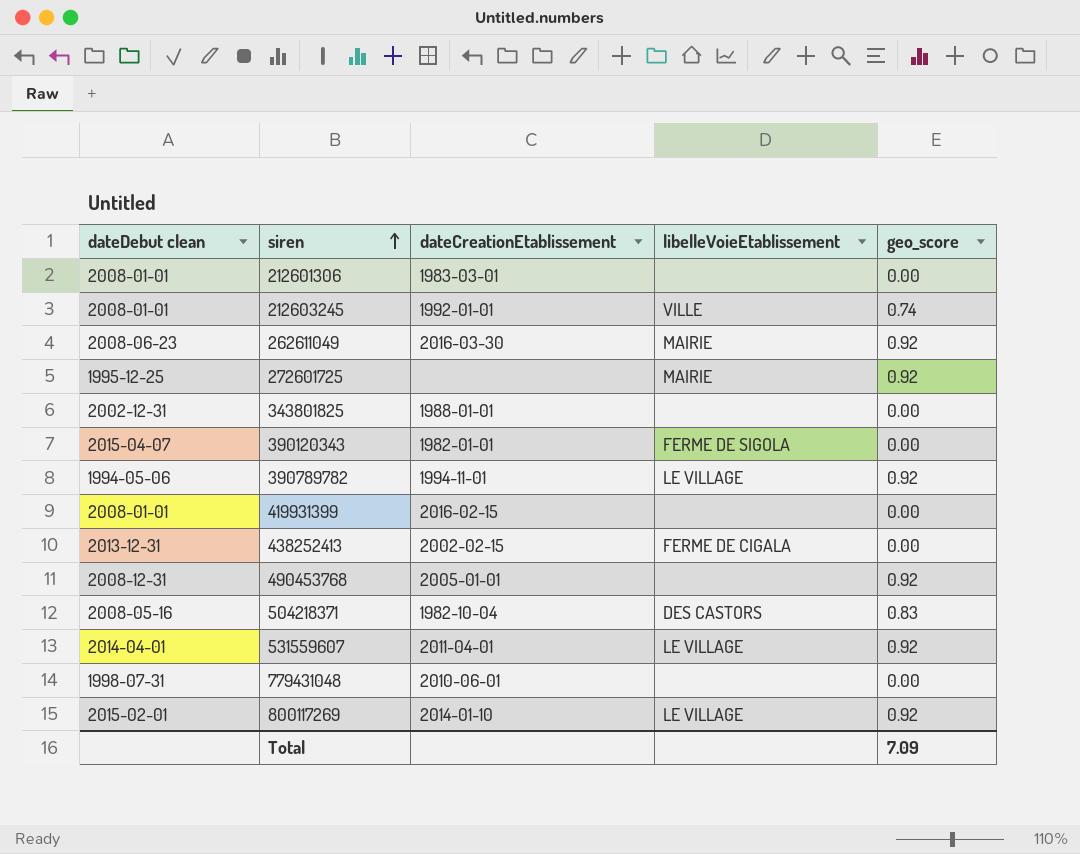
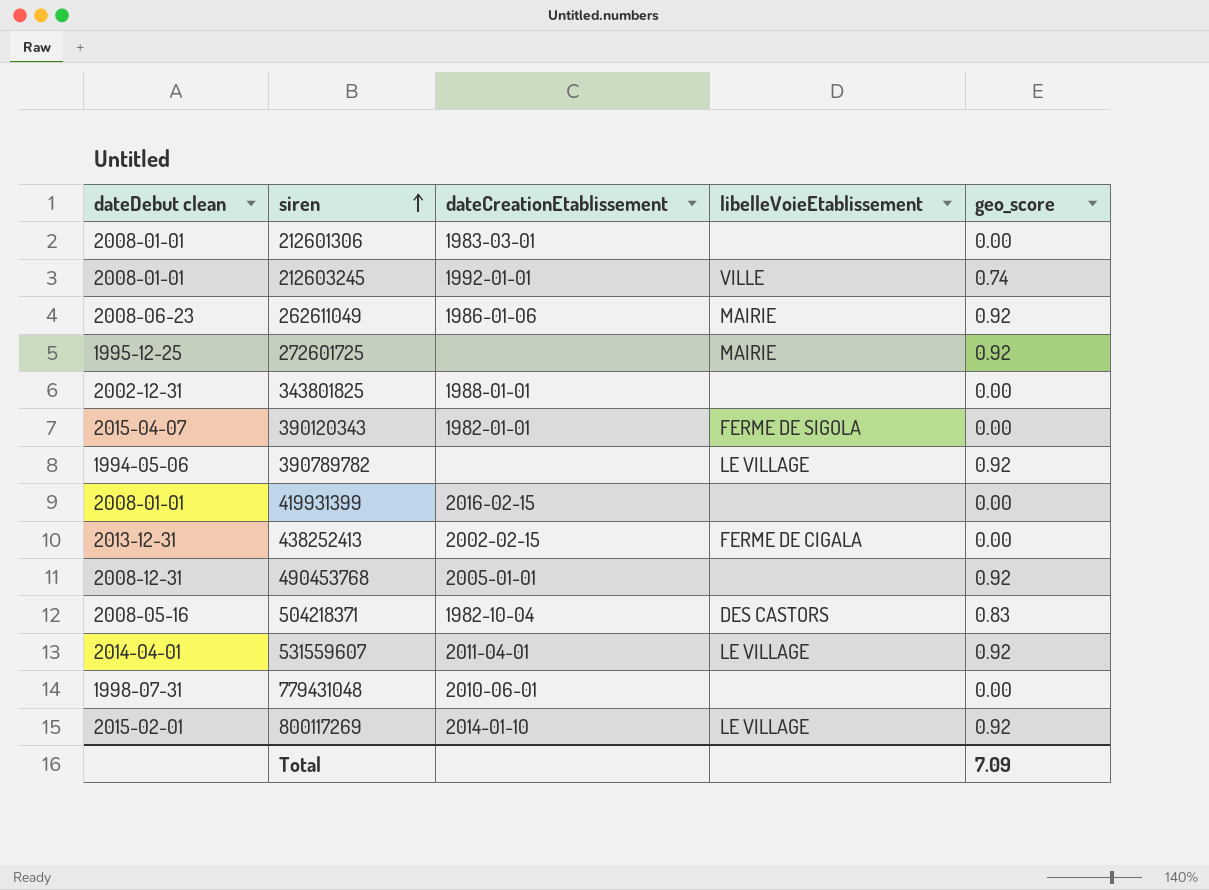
262611049 | dateCreationEtablissement: 2016-03-30 -> 1986-01-06
390789782 | dateCreationEtablissement: 1994-11-01 -> none

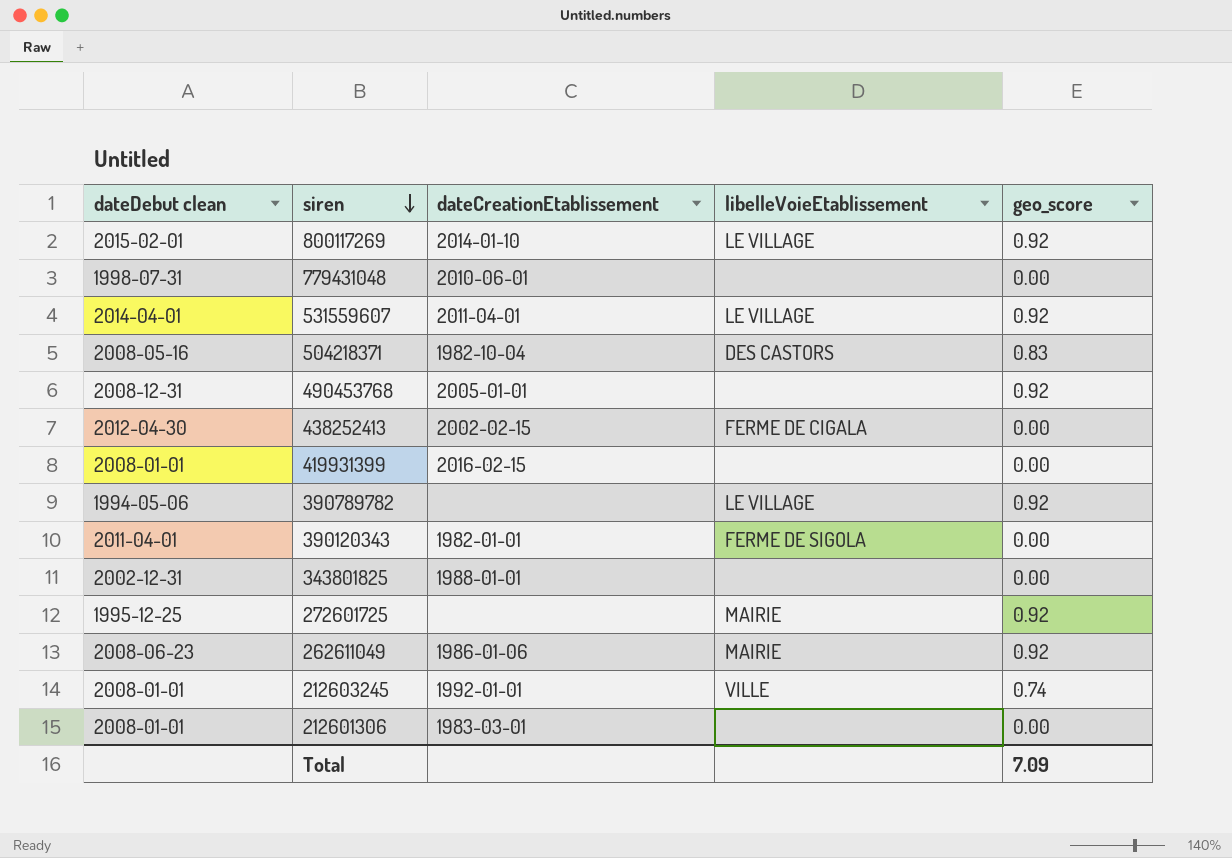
row order: siren ascending -> siren descending
438252413 | dateDebut clean: 2013-12-31 -> 2012-04-30
390120343 | dateDebut clean: 2015-04-07 -> 2011-04-01

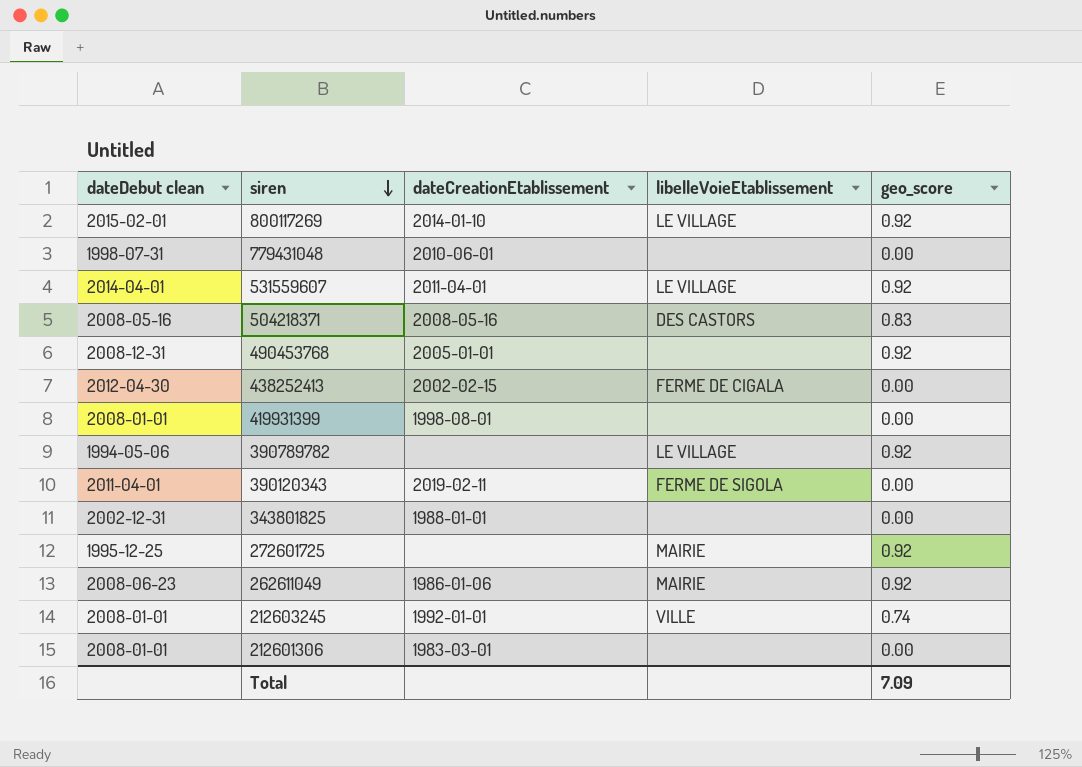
504218371 | dateCreationEtablissement: 1982-10-04 -> 2008-05-16
419931399 | dateCreationEtablissement: 2016-02-15 -> 1998-08-01
390120343 | dateCreationEtablissement: 1982-01-01 -> 2019-02-11

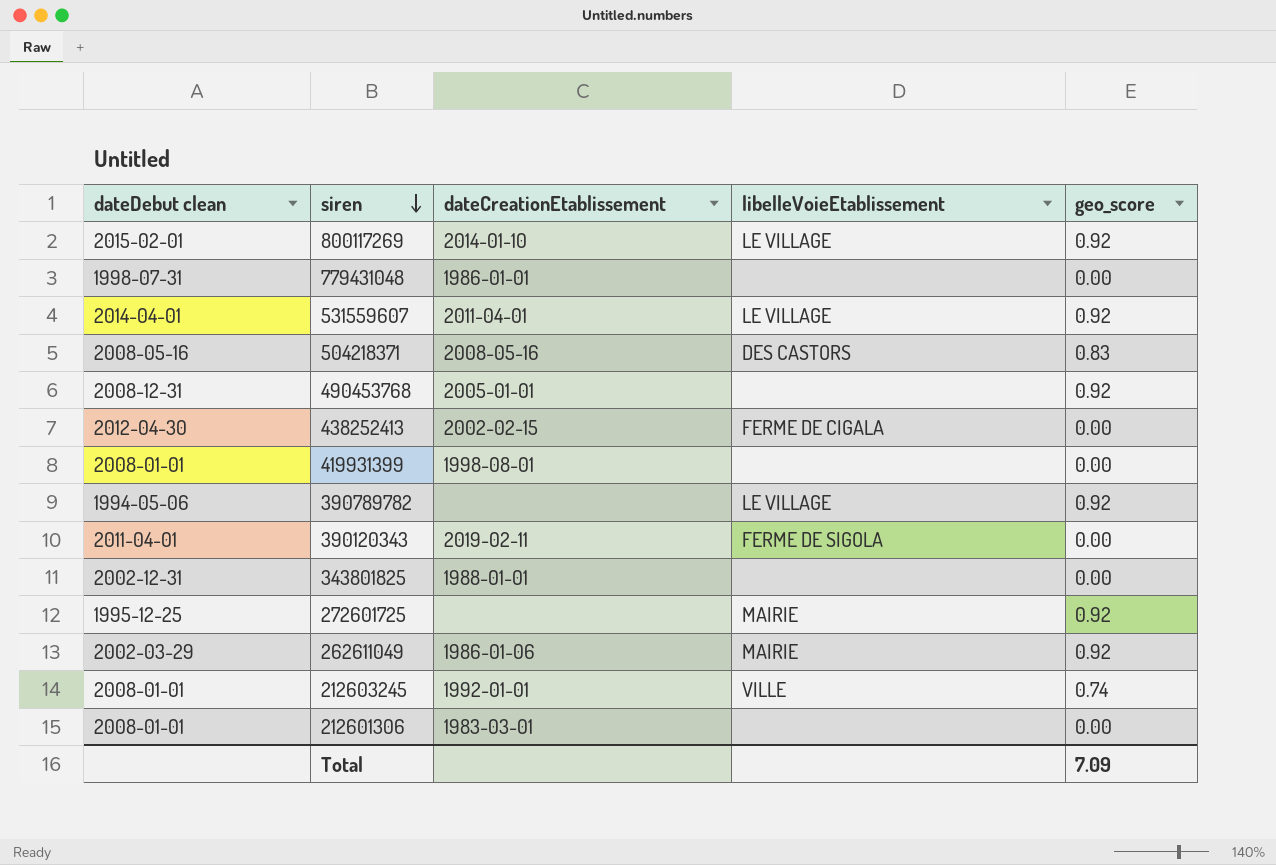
779431048 | dateCreationEtablissement: 2010-06-01 -> 1986-01-01
262611049 | dateDebut clean: 2008-06-23 -> 2002-03-29

